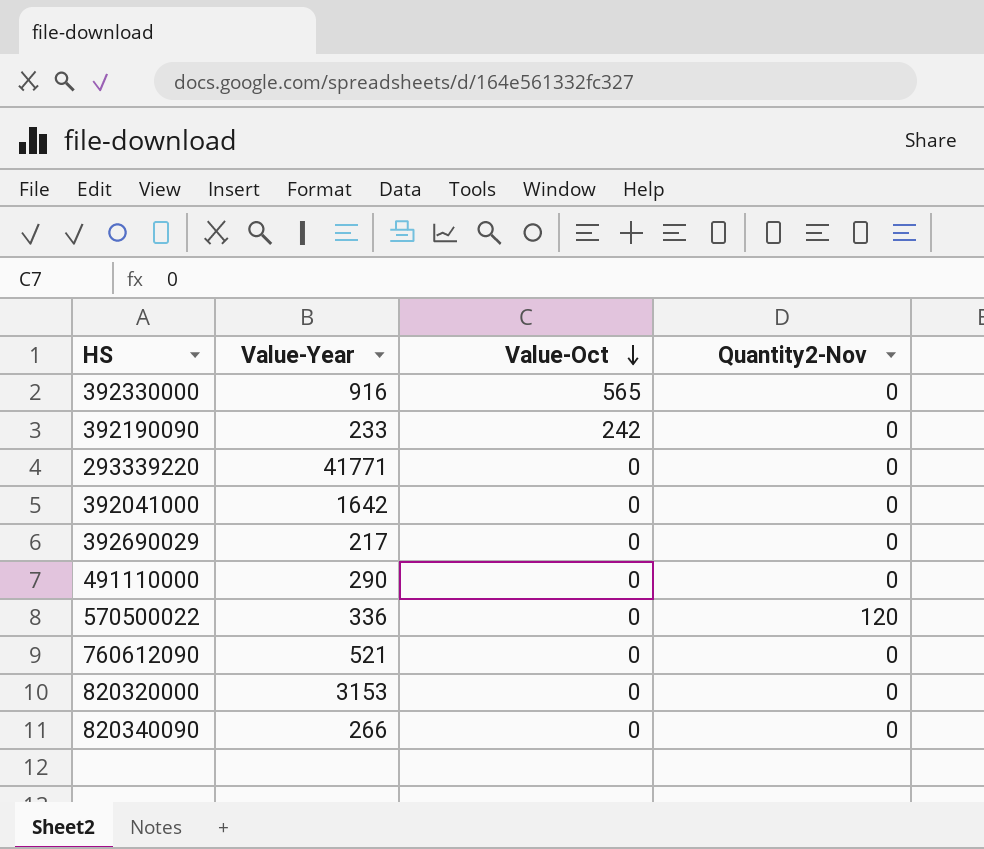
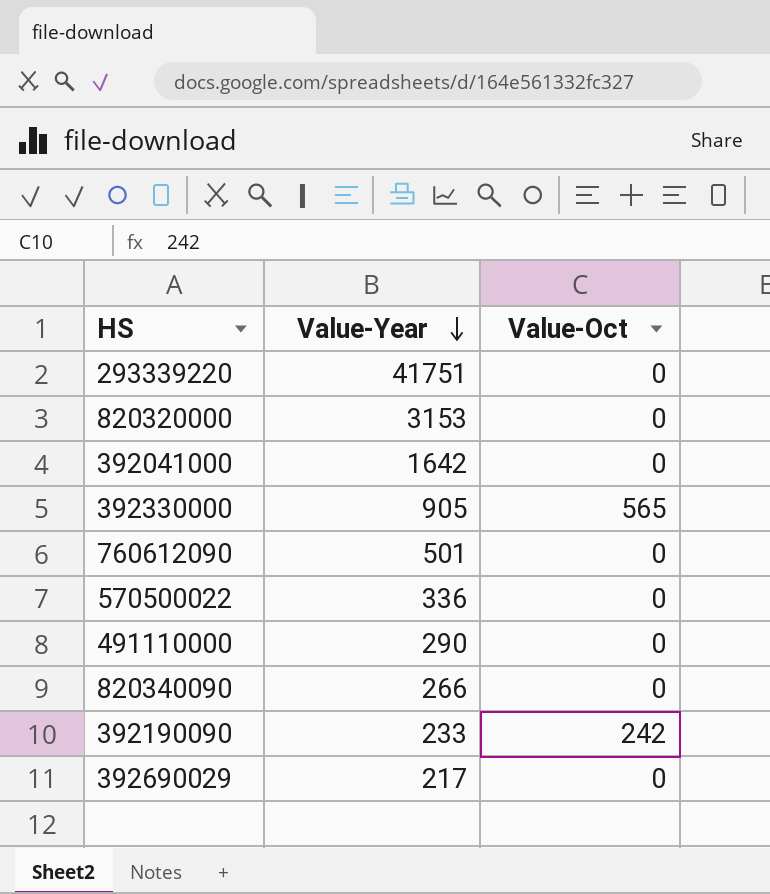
row order: Value-Oct descending -> Value-Year descending
column Quantity2-Nov | position: 4 -> none
293339220 | Value-Year: 41771 -> 41751
392330000 | Value-Year: 916 -> 905
760612090 | Value-Year: 521 -> 501

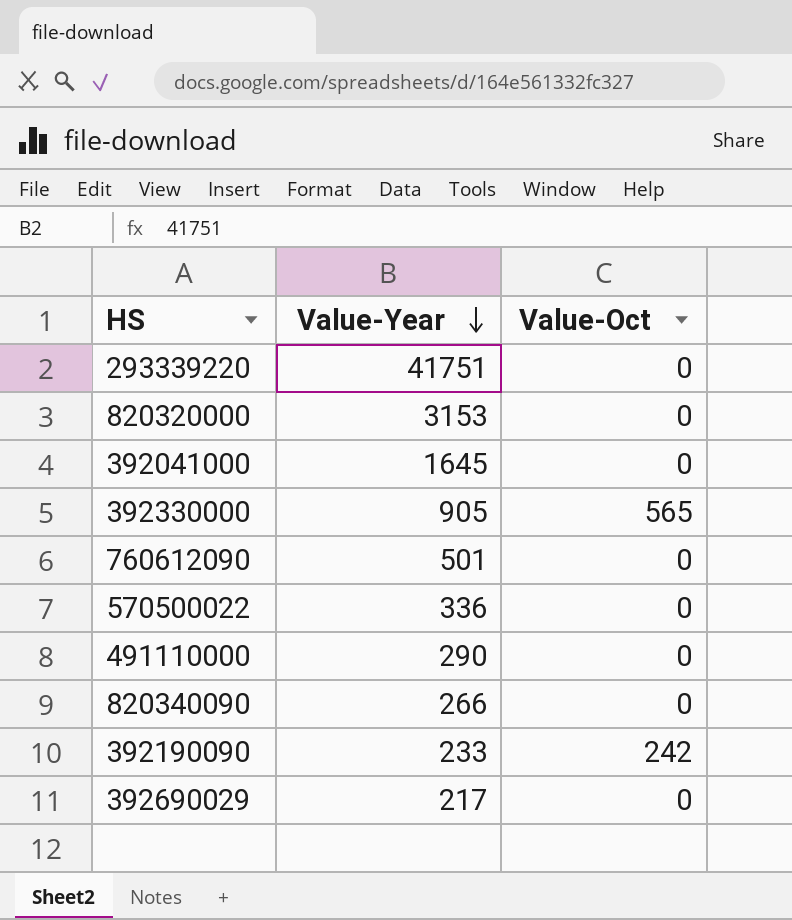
392041000 | Value-Year: 1642 -> 1645

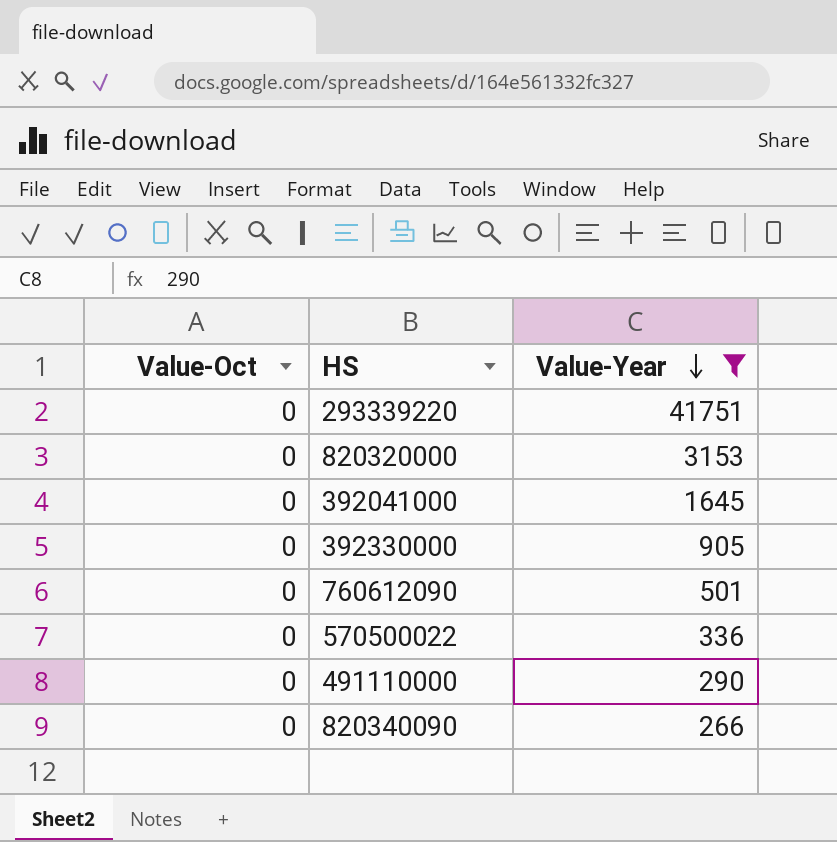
filter: none -> Value-Year >= 266
column Value-Oct | position: 3 -> 1
392330000 | Value-Oct: 565 -> 0

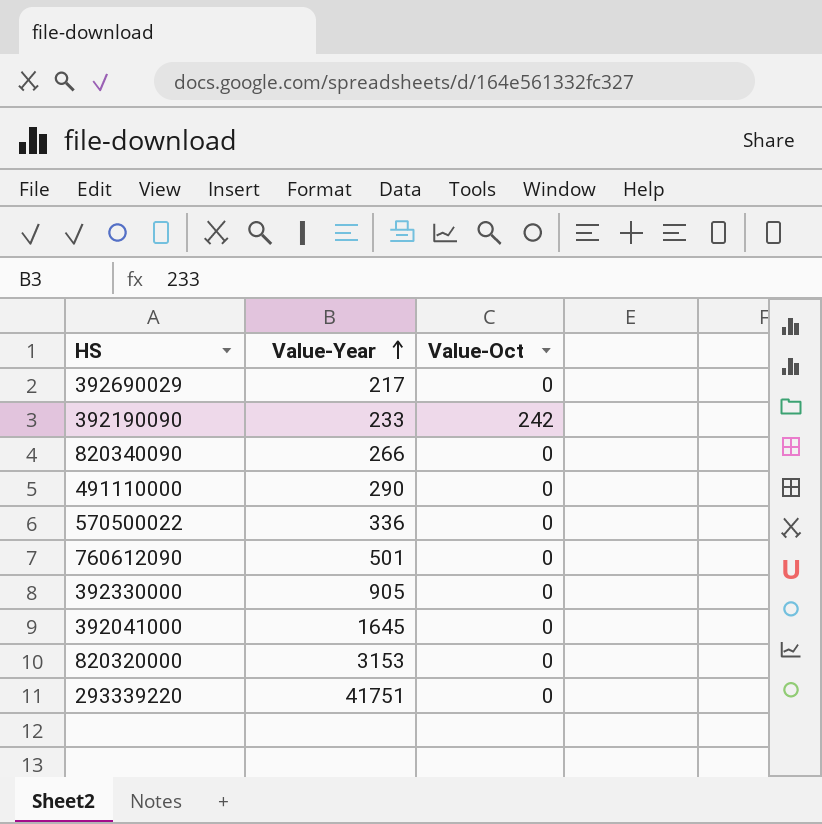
filter: Value-Year >= 266 -> none
row order: Value-Year descending -> Value-Year ascending
column Value-Oct | position: 1 -> 3

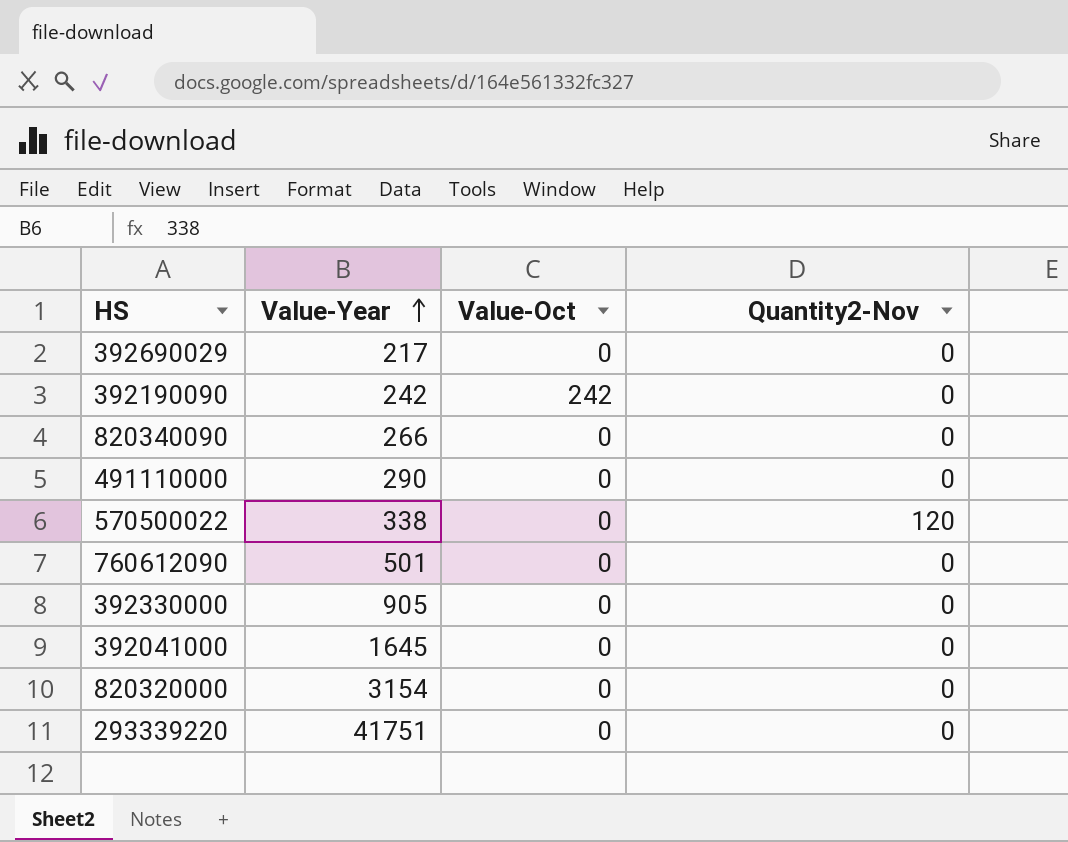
column Quantity2-Nov | position: none -> 4
392190090 | Value-Year: 233 -> 242
570500022 | Value-Year: 336 -> 338
820320000 | Value-Year: 3153 -> 3154

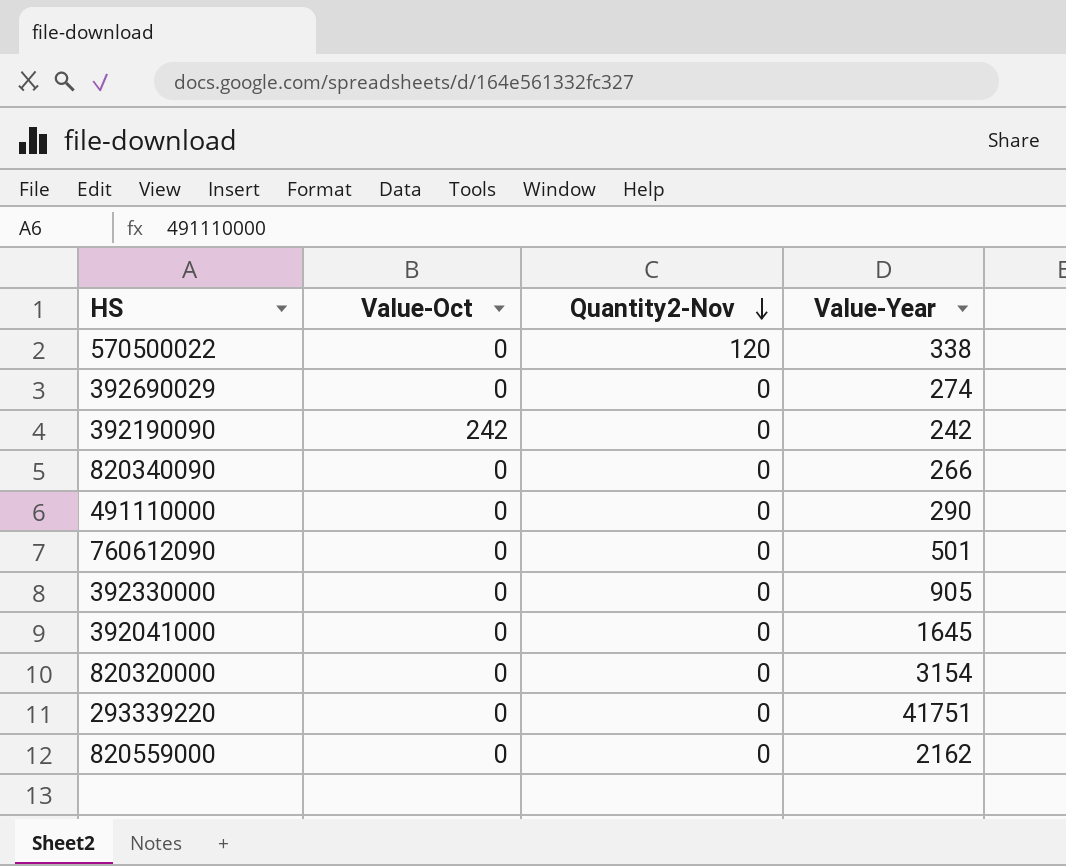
row order: Value-Year ascending -> Quantity2-Nov descending
column Value-Year | position: 2 -> 4
392690029 | Value-Year: 217 -> 274
row 820559000: none -> 0 | 0 | 2162

